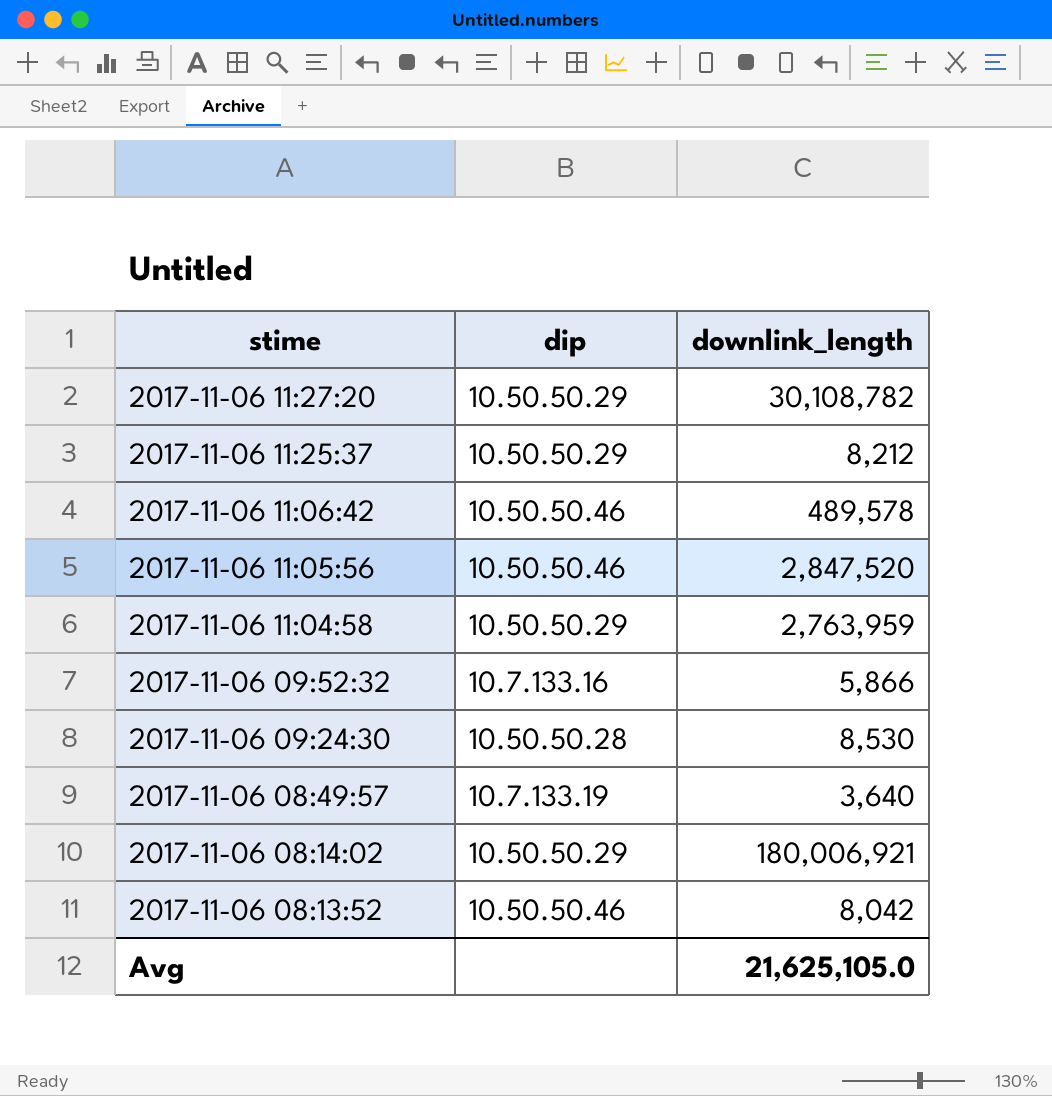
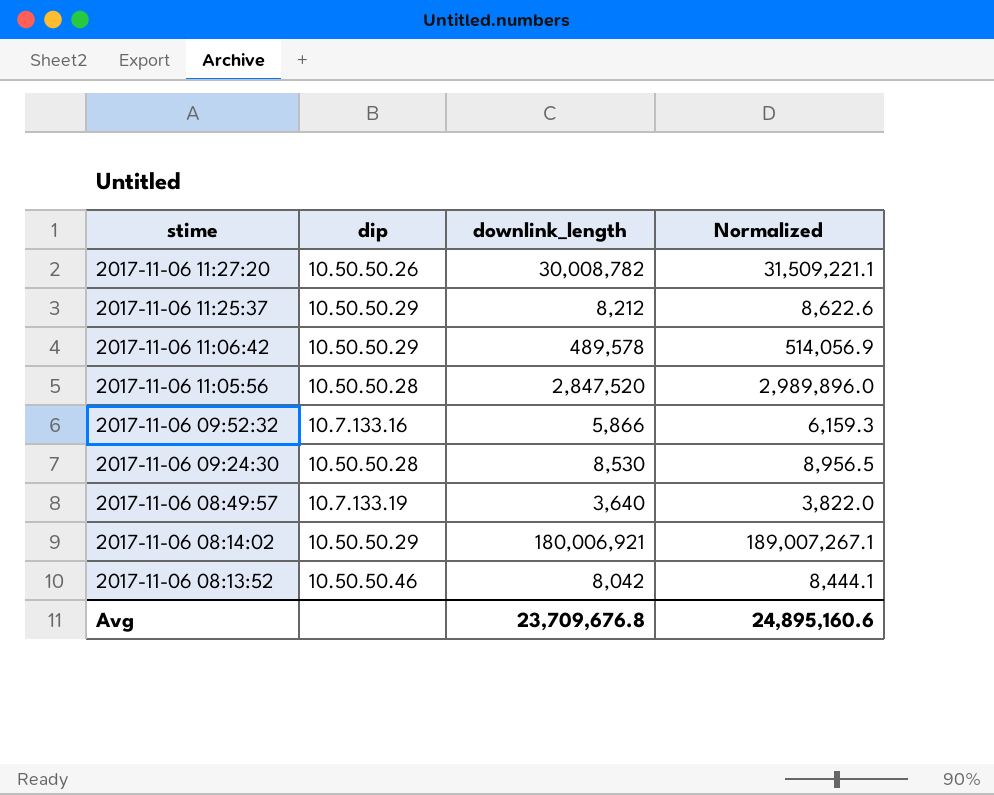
column Normalized | formula: none -> [downlink_length] * 1.05
row 2017-11-06 11:04:58: 10.50.50.29 | 2,763,959 -> none
2017-11-06 11:27:20 | dip: 10.50.50.29 -> 10.50.50.26
2017-11-06 11:27:20 | downlink_length: 30,108,782 -> 30,008,782
2017-11-06 11:06:42 | dip: 10.50.50.46 -> 10.50.50.29
2017-11-06 11:05:56 | dip: 10.50.50.46 -> 10.50.50.28
Avg | downlink_length: 21,625,105.0 -> 23,709,676.8

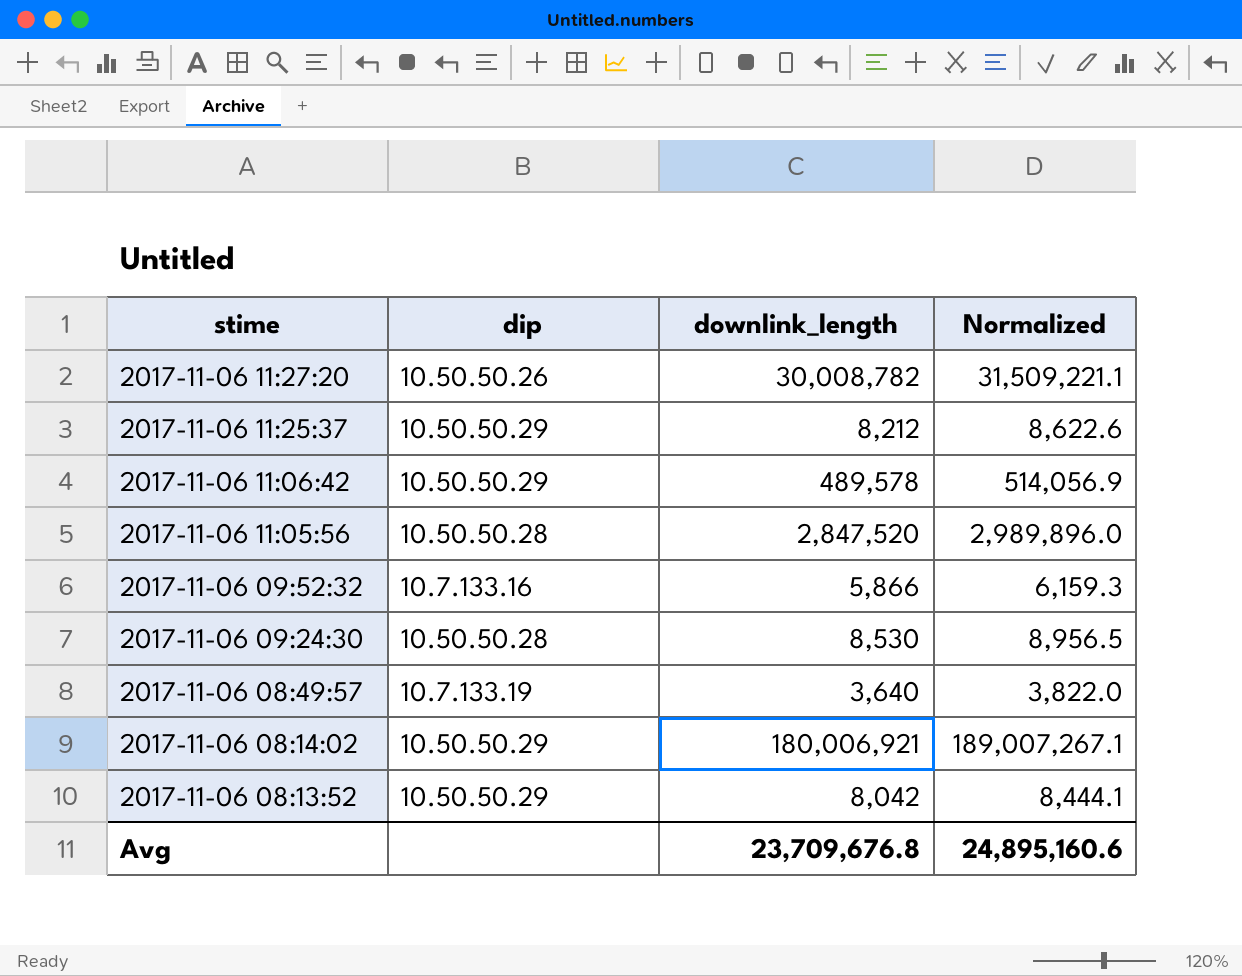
2017-11-06 08:13:52 | dip: 10.50.50.46 -> 10.50.50.29

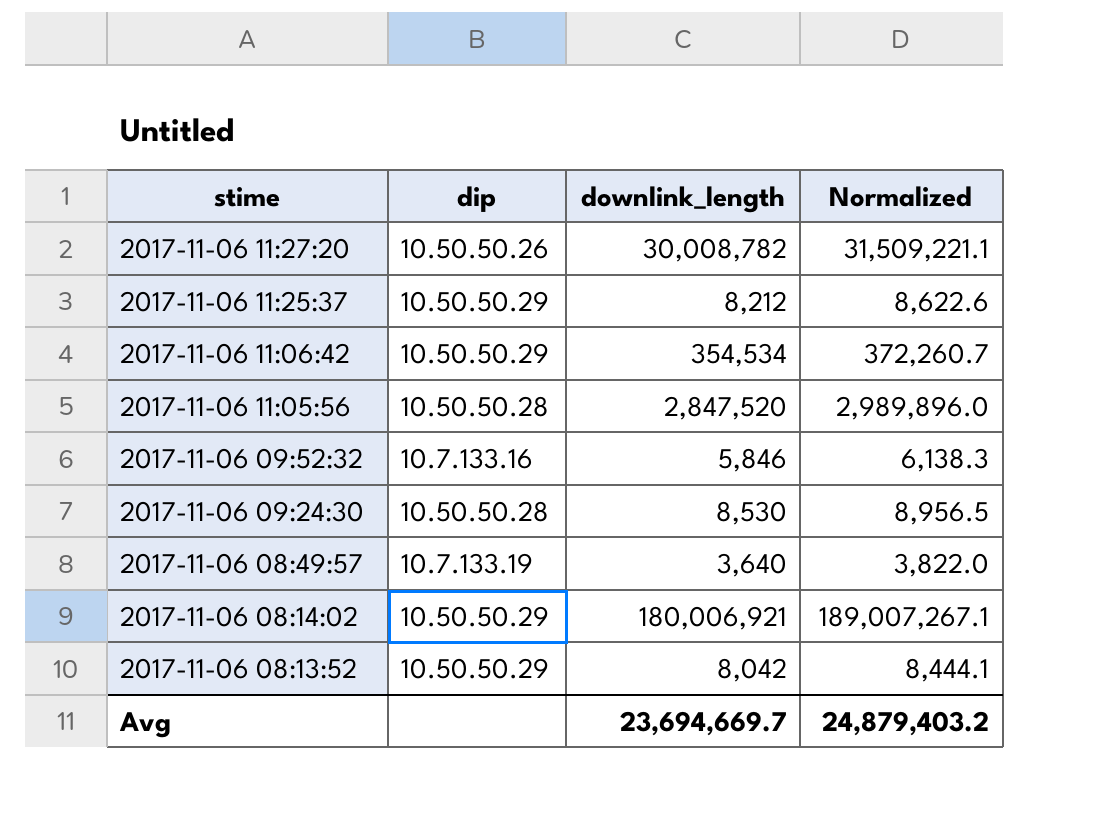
2017-11-06 11:06:42 | downlink_length: 489,578 -> 354,534
2017-11-06 11:06:42 | Normalized: 514,056.9 -> 372,260.7
2017-11-06 09:52:32 | downlink_length: 5,866 -> 5,846
2017-11-06 09:52:32 | Normalized: 6,159.3 -> 6,138.3
Avg | downlink_length: 23,709,676.8 -> 23,694,669.7
Avg | Normalized: 24,895,160.6 -> 24,879,403.2

